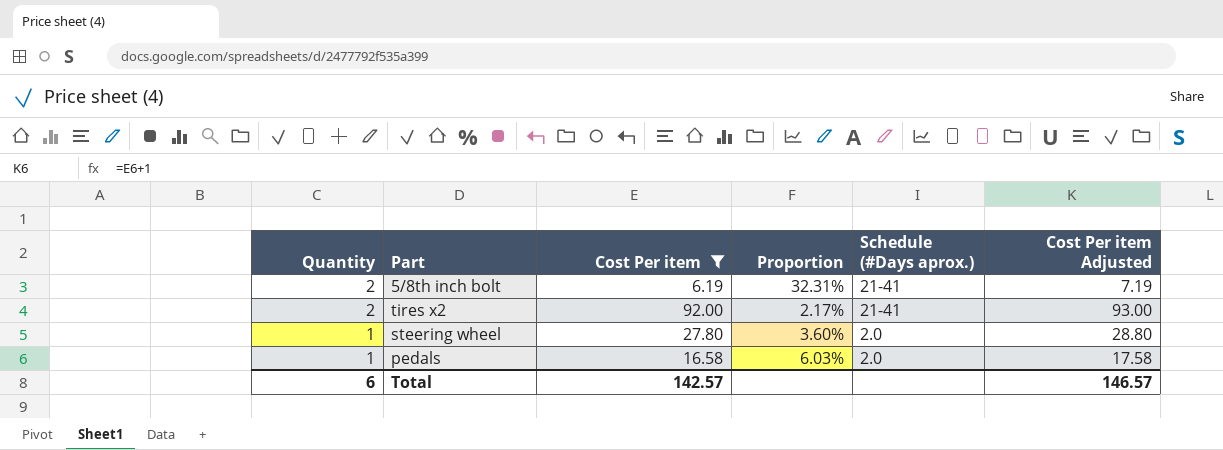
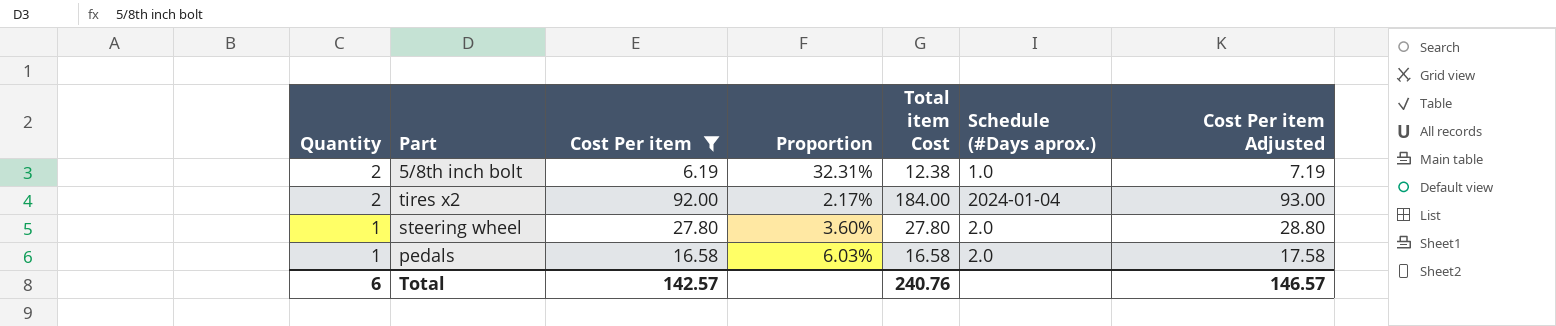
column Total item Cost | formula: none -> [Quantity] * [Cost Per item]
5/8th inch bolt | Schedule (#Days aprox.): 21-41 -> 1.0
tires x2 | Schedule (#Days aprox.): 21-41 -> 2024-01-04

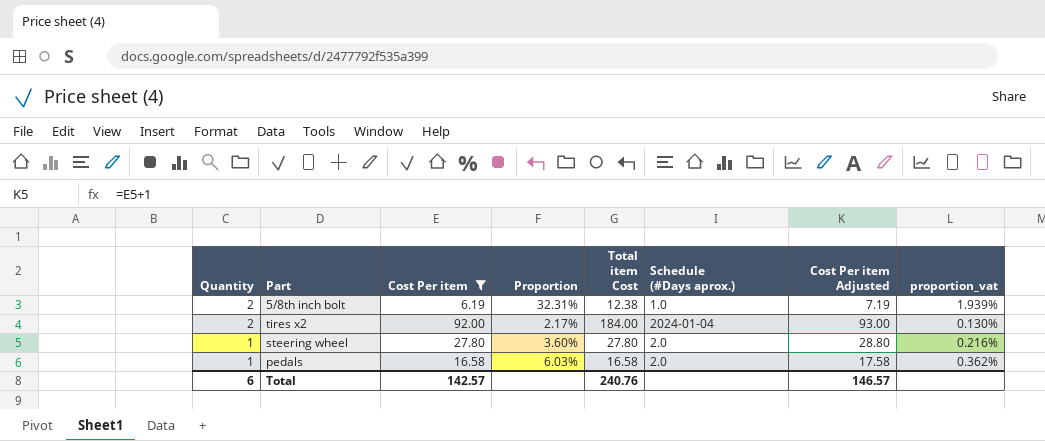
column proportion_vat | formula: none -> [Proportion] * 0.06

